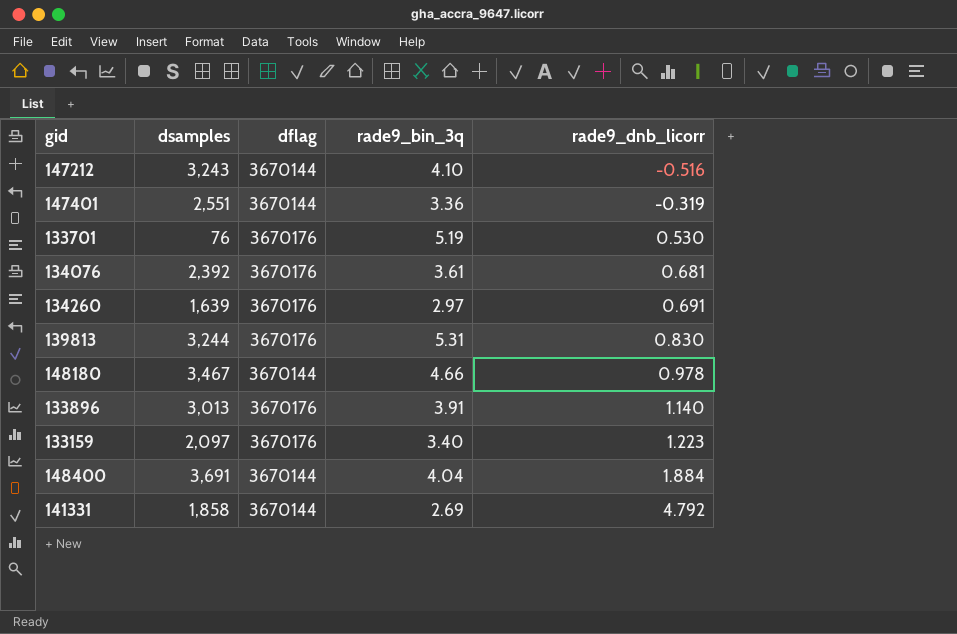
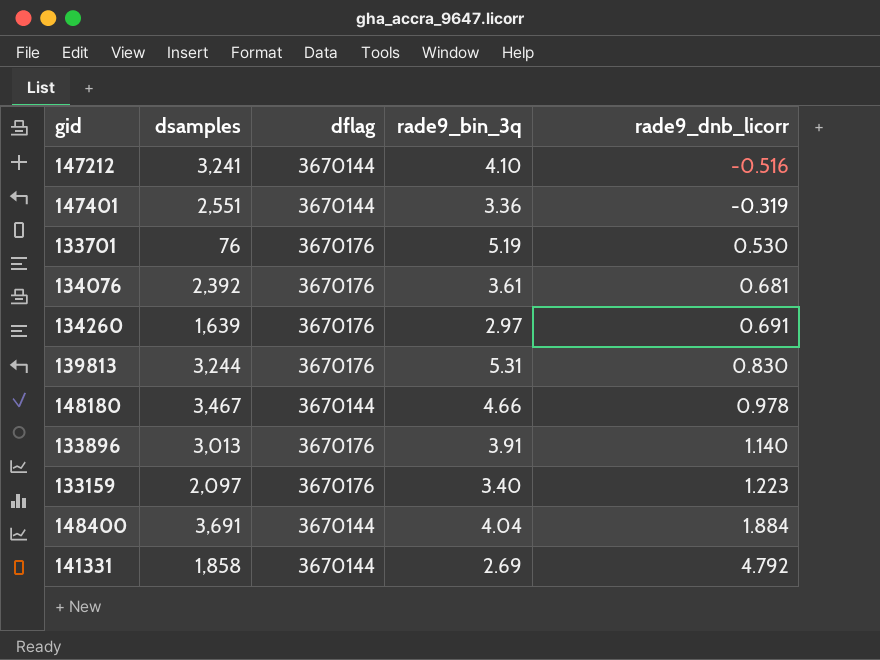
147212 | dsamples: 3,243 -> 3,241

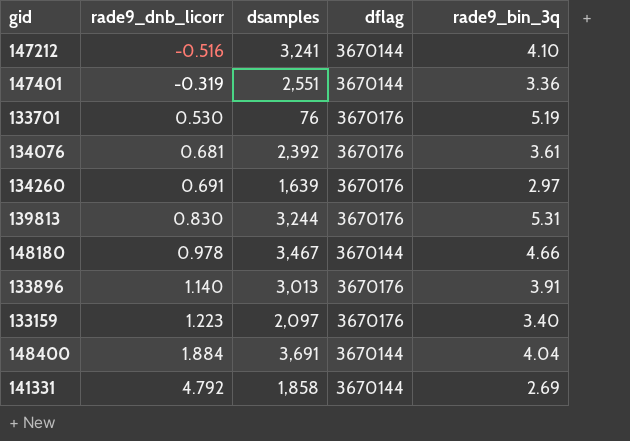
column rade9_dnb_licorr | position: 5 -> 2

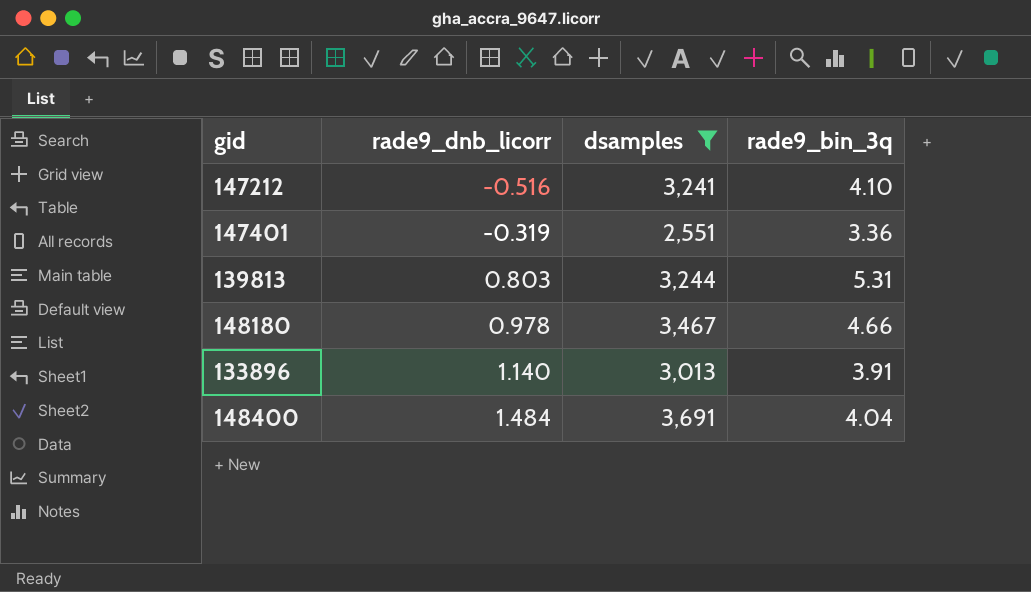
filter: none -> dsamples >= 2,551
column dflag | position: 4 -> none
139813 | rade9_dnb_licorr: 0.830 -> 0.803
148400 | rade9_dnb_licorr: 1.884 -> 1.484

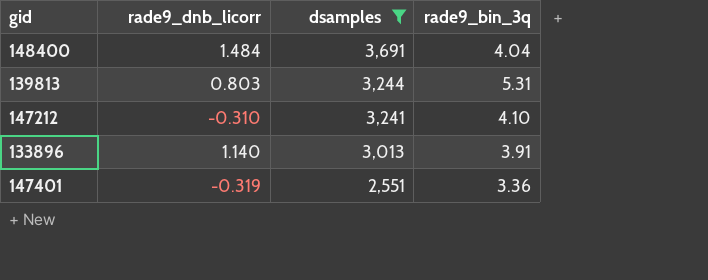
row order: rade9_dnb_licorr ascending -> dsamples descending
row 148180: 0.978 | 3,467 | 4.66 -> none
147212 | rade9_dnb_licorr: -0.516 -> -0.310

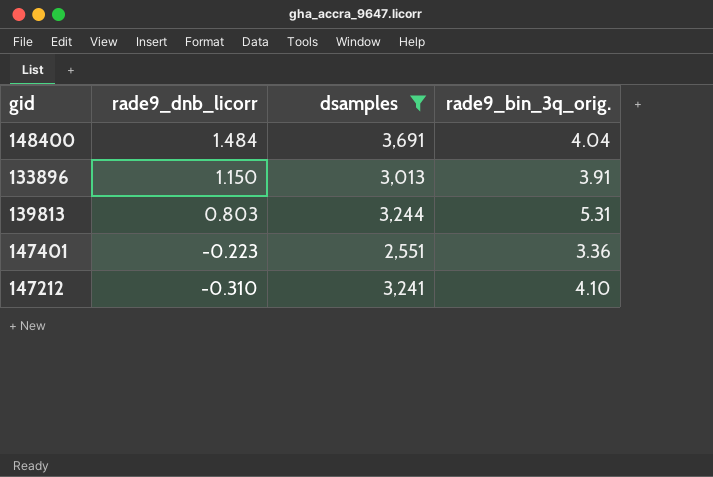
row order: dsamples descending -> rade9_dnb_licorr descending
column name: rade9_bin_3q -> rade9_bin_3q_orig.
133896 | rade9_dnb_licorr: 1.140 -> 1.150
147401 | rade9_dnb_licorr: -0.319 -> -0.223

